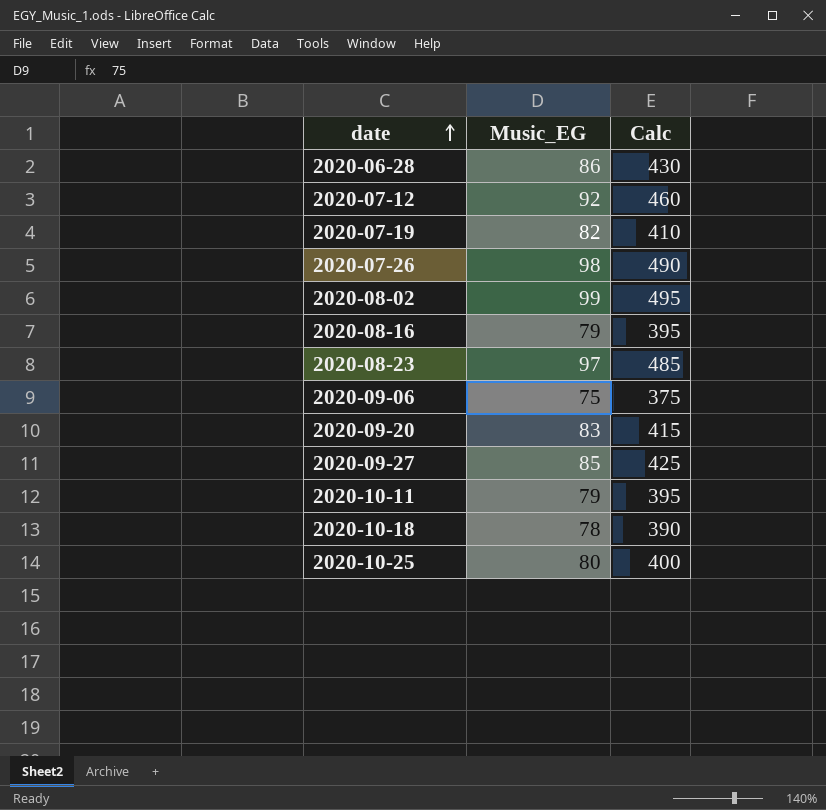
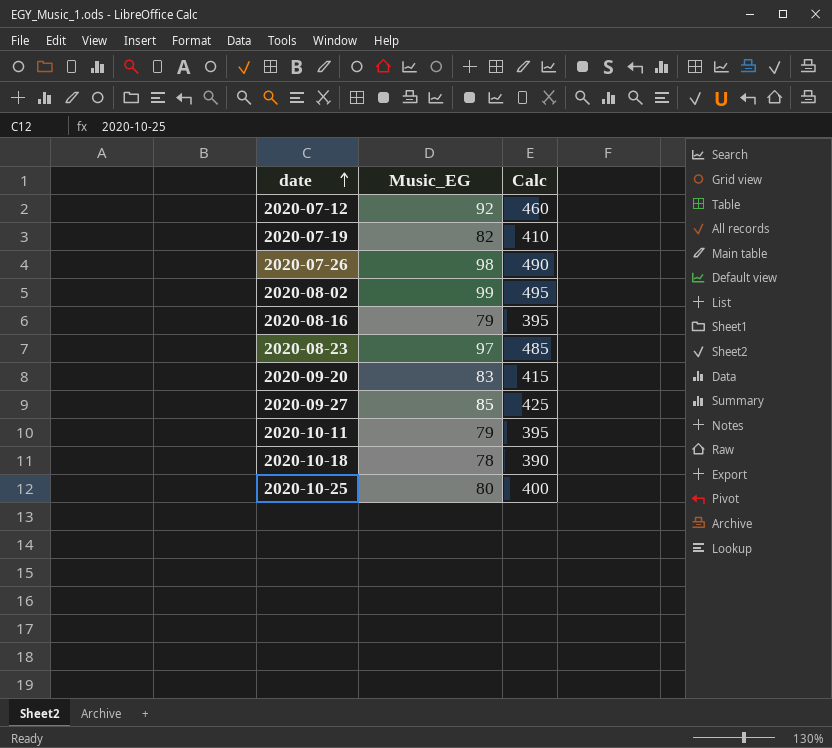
row 2020-06-28: 86 | 430 -> none
row 2020-09-06: 75 | 375 -> none

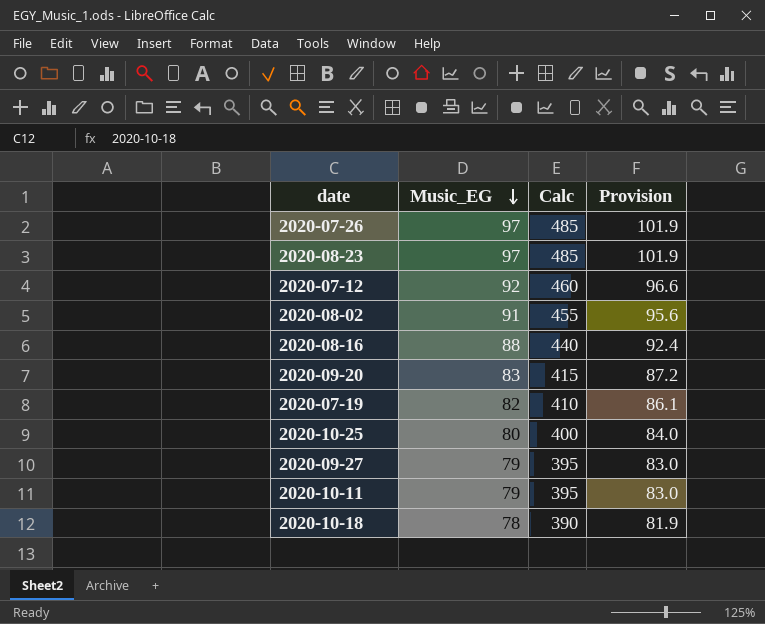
row order: date ascending -> Music_EG descending
column Provision | formula: none -> [Music_EG] * 1.05
2020-07-26 | Music_EG: 98 -> 97
2020-07-26 | Calc: 490 -> 485
2020-08-02 | Music_EG: 99 -> 91
2020-08-02 | Calc: 495 -> 455
2020-08-16 | Music_EG: 79 -> 88
2020-08-16 | Calc: 395 -> 440
2020-09-27 | Music_EG: 85 -> 79
2020-09-27 | Calc: 425 -> 395

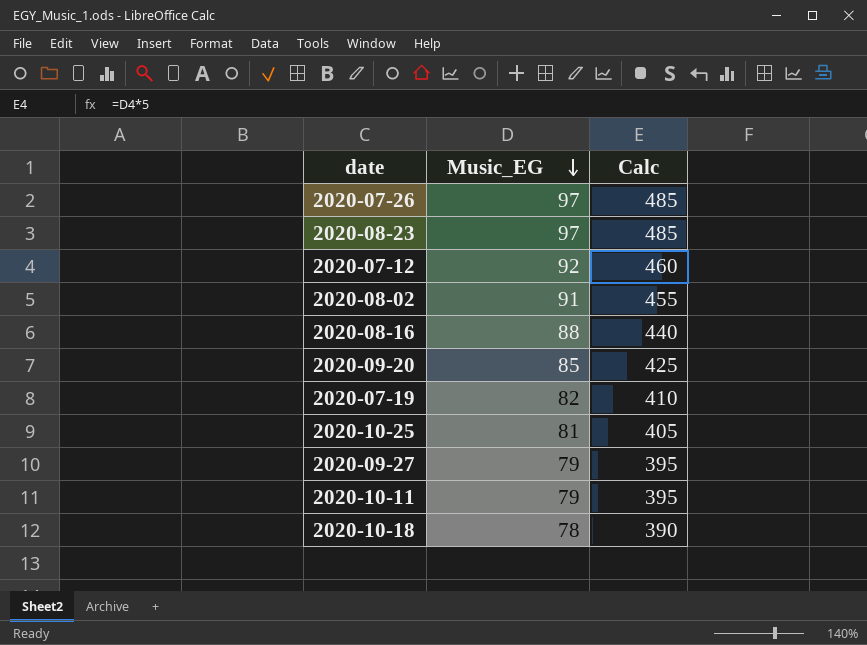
column Provision | formula: [Music_EG] * 1.05 -> none
2020-09-20 | Music_EG: 83 -> 85
2020-09-20 | Calc: 415 -> 425
2020-10-25 | Music_EG: 80 -> 81
2020-10-25 | Calc: 400 -> 405

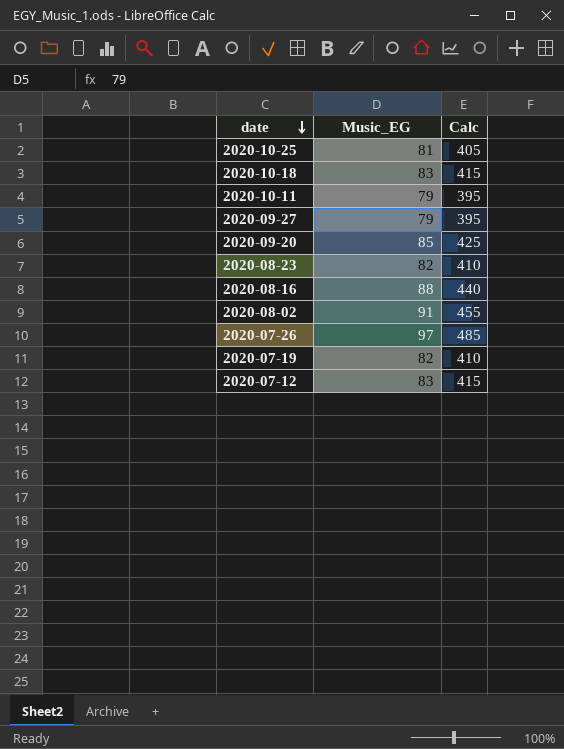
row order: Music_EG descending -> date descending
2020-10-18 | Music_EG: 78 -> 83
2020-10-18 | Calc: 390 -> 415
2020-08-23 | Music_EG: 97 -> 82
2020-08-23 | Calc: 485 -> 410
2020-07-12 | Music_EG: 92 -> 83
2020-07-12 | Calc: 460 -> 415

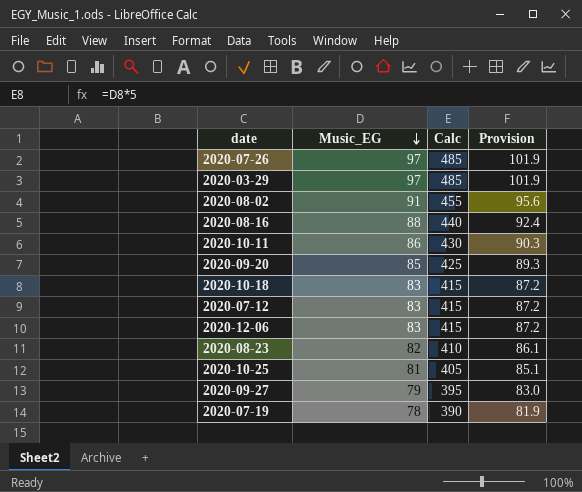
row order: date descending -> Music_EG descending
column Provision | formula: none -> [Music_EG] * 1.05
row 2020-03-29: none -> 97 | 485 | 101.9
2020-10-11 | Music_EG: 79 -> 86
2020-10-11 | Calc: 395 -> 430
row 2020-12-06: none -> 83 | 415 | 87.2
2020-07-19 | Music_EG: 82 -> 78
2020-07-19 | Calc: 410 -> 390

